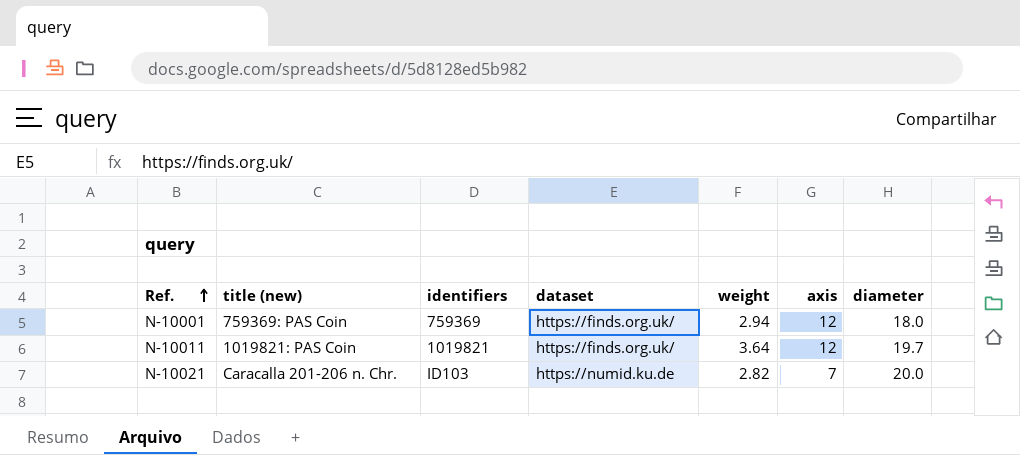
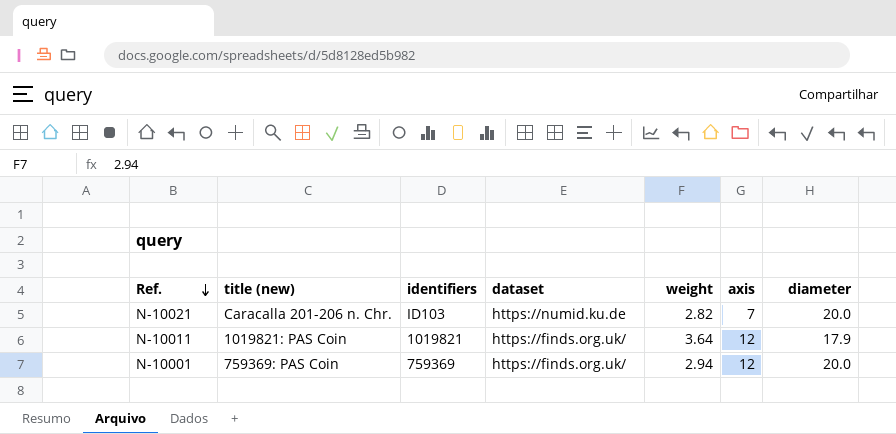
row order: Ref. ascending -> Ref. descending
N-10011 | diameter: 19.7 -> 17.9
N-10001 | diameter: 18.0 -> 20.0

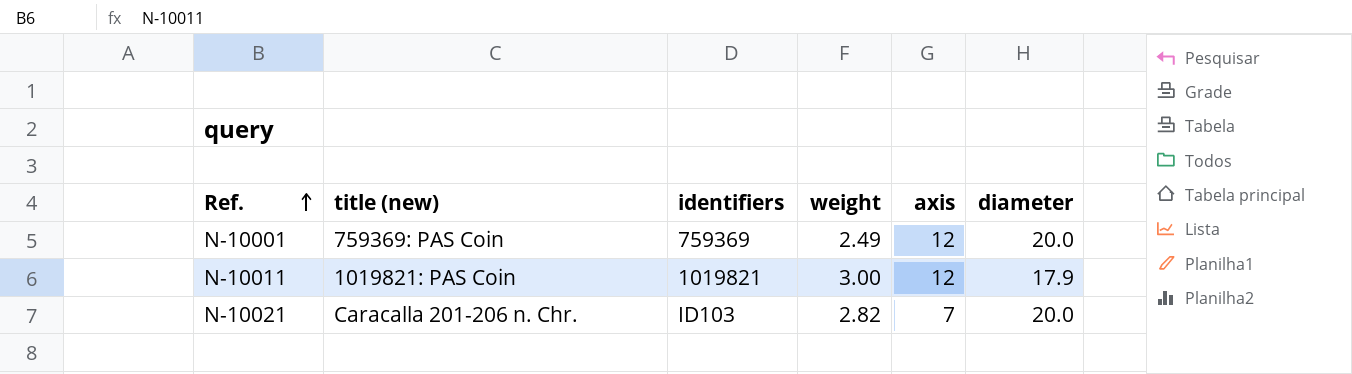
row order: Ref. descending -> Ref. ascending
column dataset | position: 4 -> none
N-10001 | weight: 2.94 -> 2.49
N-10011 | weight: 3.64 -> 3.00

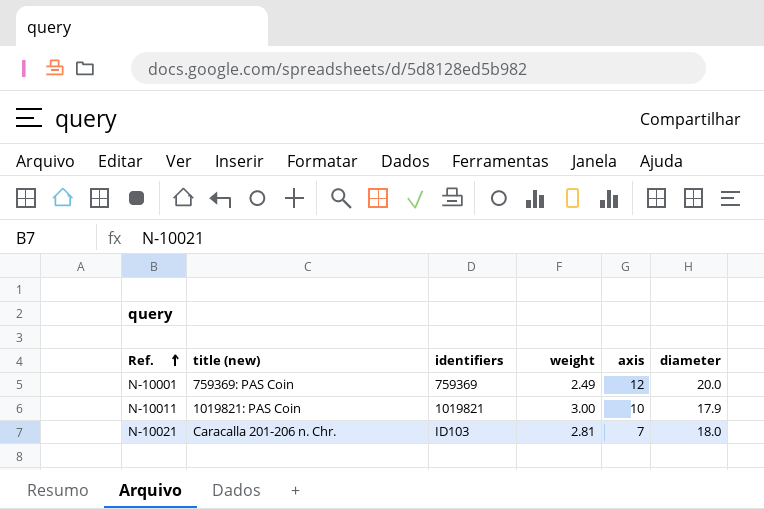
N-10011 | axis: 12 -> 10
N-10021 | weight: 2.82 -> 2.81
N-10021 | diameter: 20.0 -> 18.0

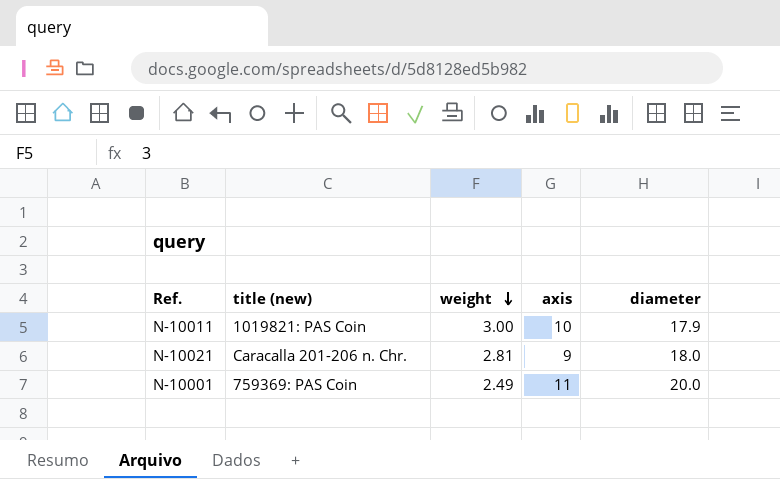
row order: Ref. ascending -> weight descending
column identifiers | position: 3 -> none
N-10021 | axis: 7 -> 9
N-10001 | axis: 12 -> 11

